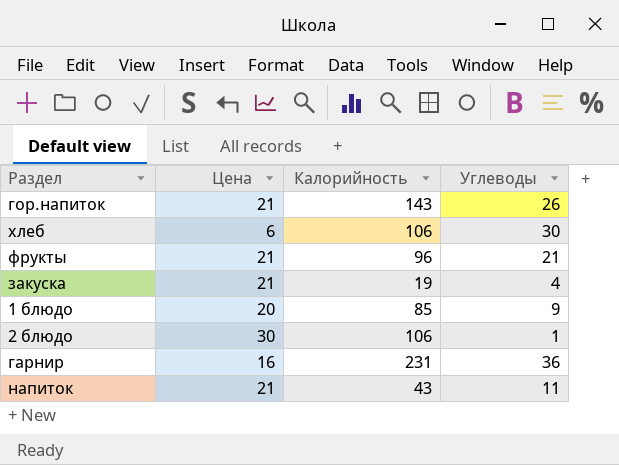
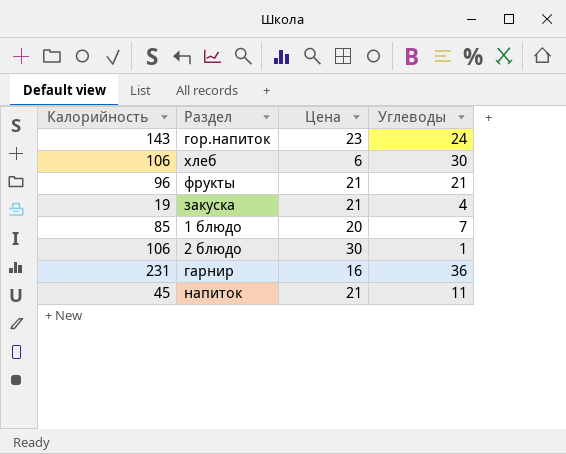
column Калорийность | position: 3 -> 1
гор.напиток | Цена: 21 -> 23
гор.напиток | Углеводы: 26 -> 24
1 блюдо | Углеводы: 9 -> 7
напиток | Калорийность: 43 -> 45

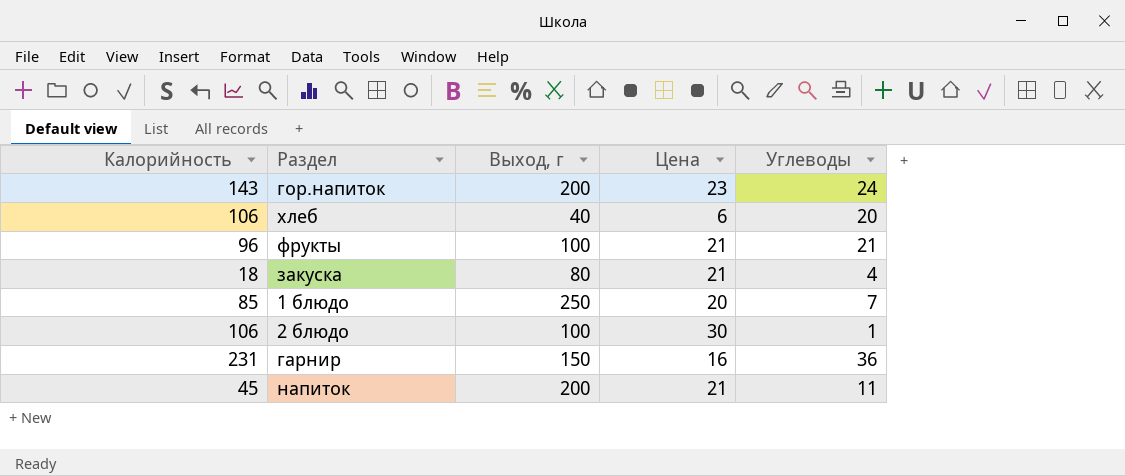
column Выход, г | position: none -> 3
хлеб | Углеводы: 30 -> 20
закуска | Калорийность: 19 -> 18

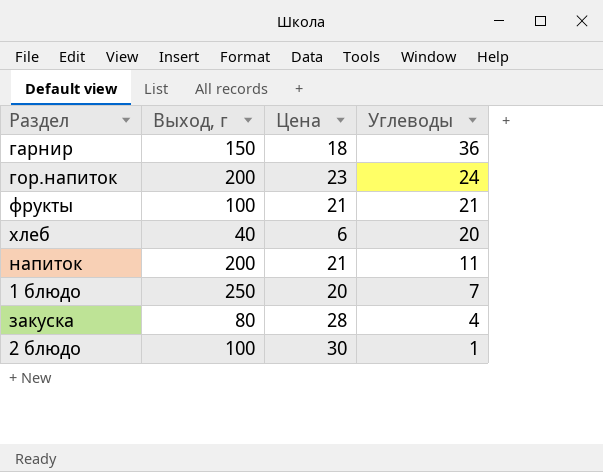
row order: none -> Углеводы descending
column Калорийность | position: 1 -> none
гарнир | Цена: 16 -> 18
закуска | Цена: 21 -> 28

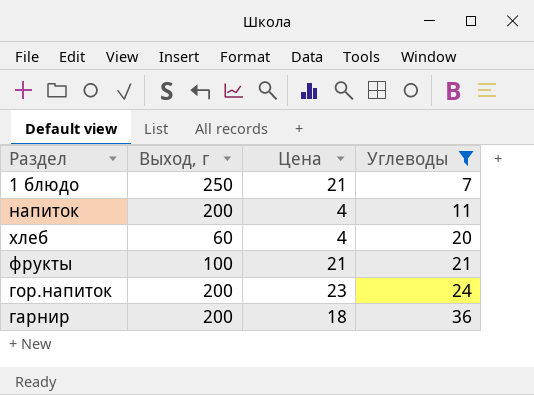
filter: none -> Углеводы >= 7
row order: Углеводы descending -> Углеводы ascending
1 блюдо | Цена: 20 -> 21
напиток | Цена: 21 -> 4
хлеб | Выход, г: 40 -> 60
хлеб | Цена: 6 -> 4
гарнир | Выход, г: 150 -> 200

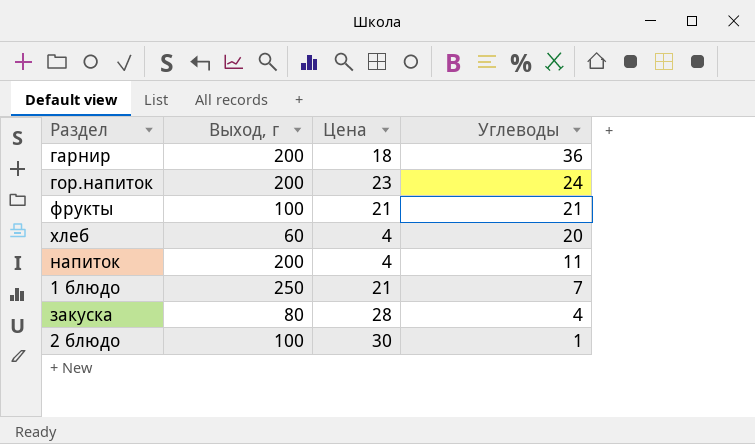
filter: Углеводы >= 7 -> none
row order: Углеводы ascending -> Углеводы descending

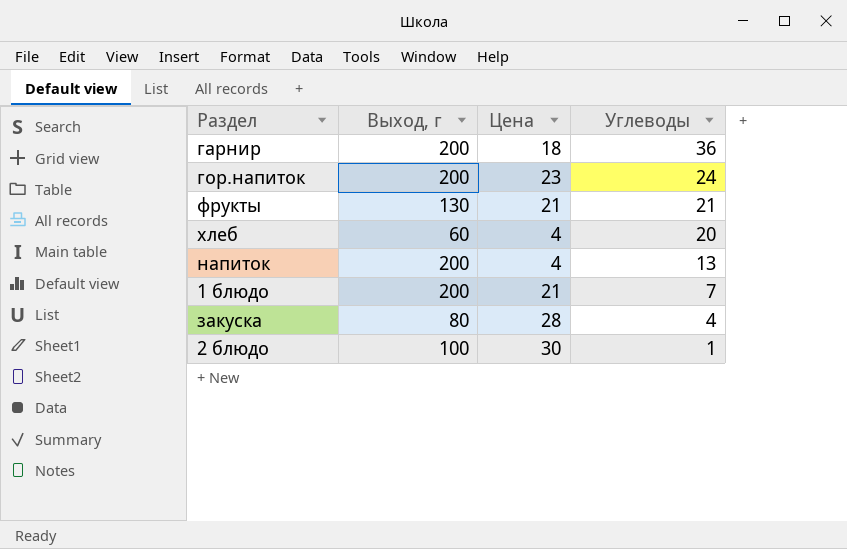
фрукты | Выход, г: 100 -> 130
напиток | Углеводы: 11 -> 13
1 блюдо | Выход, г: 250 -> 200

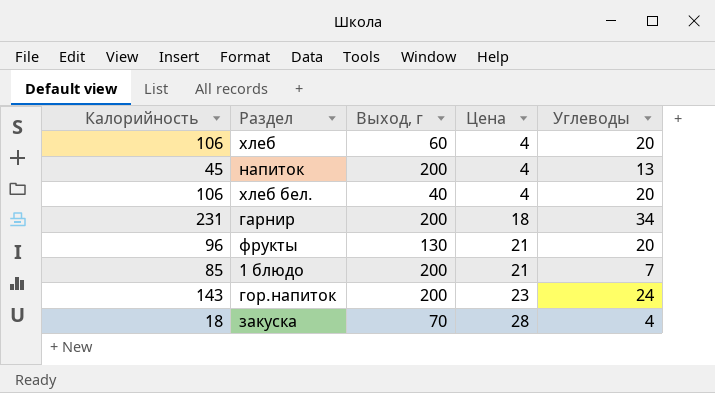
row order: Углеводы descending -> Цена ascending
column Калорийность | position: none -> 1
row 2 блюдо: 100 | 30 | 1 -> none
row хлеб бел.: none -> 106 | 40 | 4 | 20
гарнир | Углеводы: 36 -> 34
фрукты | Углеводы: 21 -> 20
закуска | Выход, г: 80 -> 70

